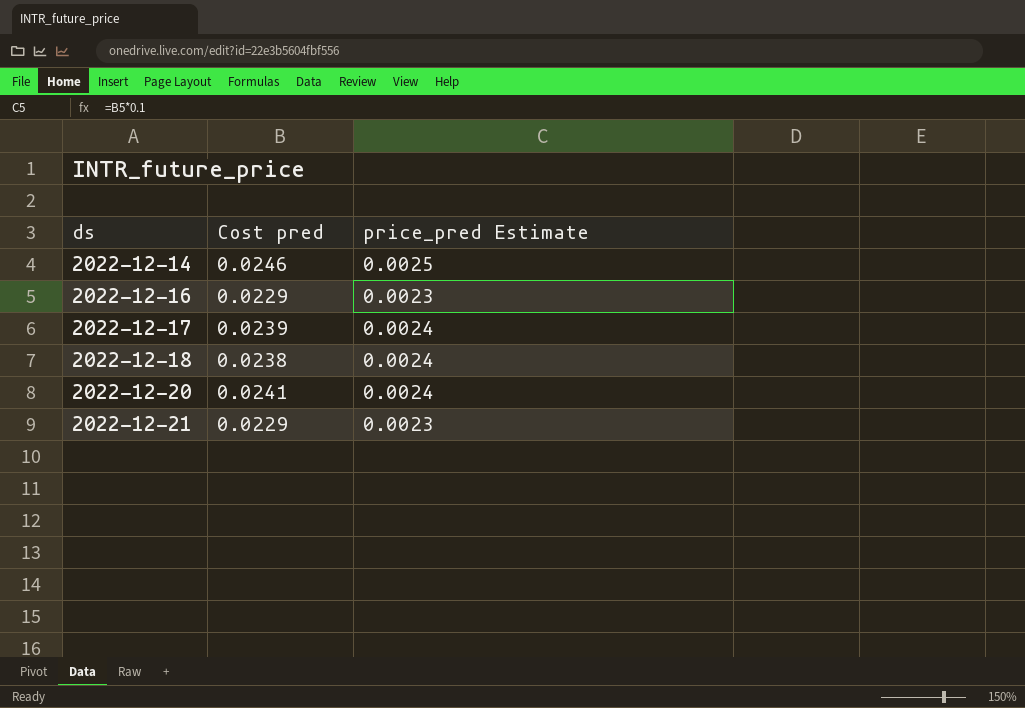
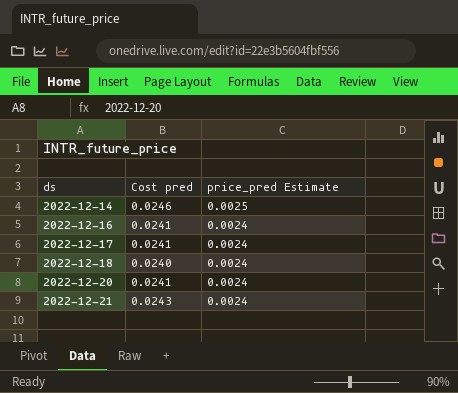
2022-12-16 | Cost pred: 0.0229 -> 0.0241
2022-12-16 | price_pred Estimate: 0.0023 -> 0.0024
2022-12-17 | Cost pred: 0.0239 -> 0.0241
2022-12-18 | Cost pred: 0.0238 -> 0.0240
2022-12-21 | Cost pred: 0.0229 -> 0.0243
2022-12-21 | price_pred Estimate: 0.0023 -> 0.0024

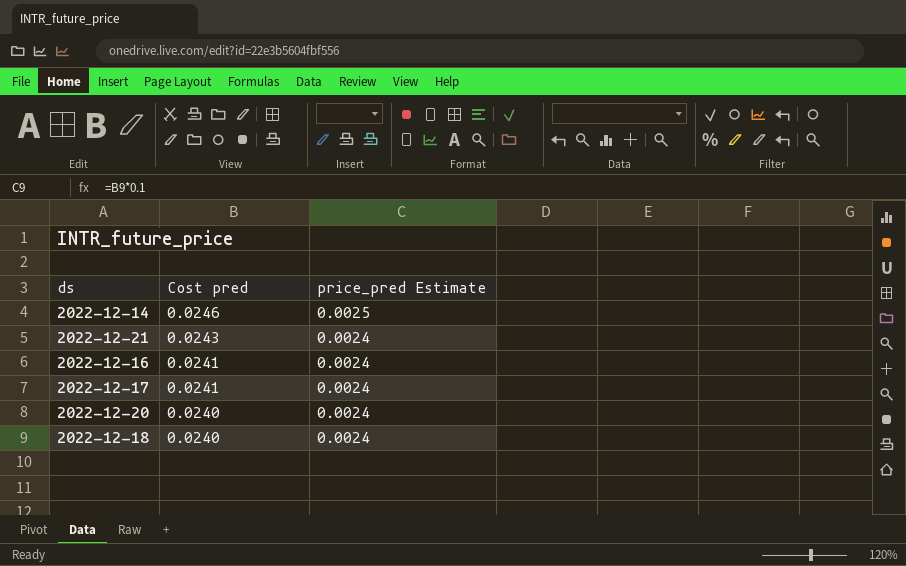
row order: ds ascending -> Cost pred descending
2022-12-20 | Cost pred: 0.0241 -> 0.0240

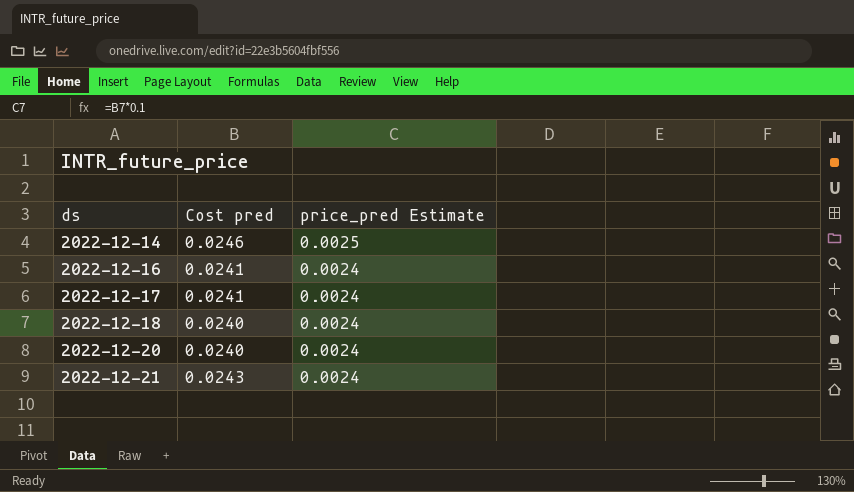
row order: Cost pred descending -> ds ascending

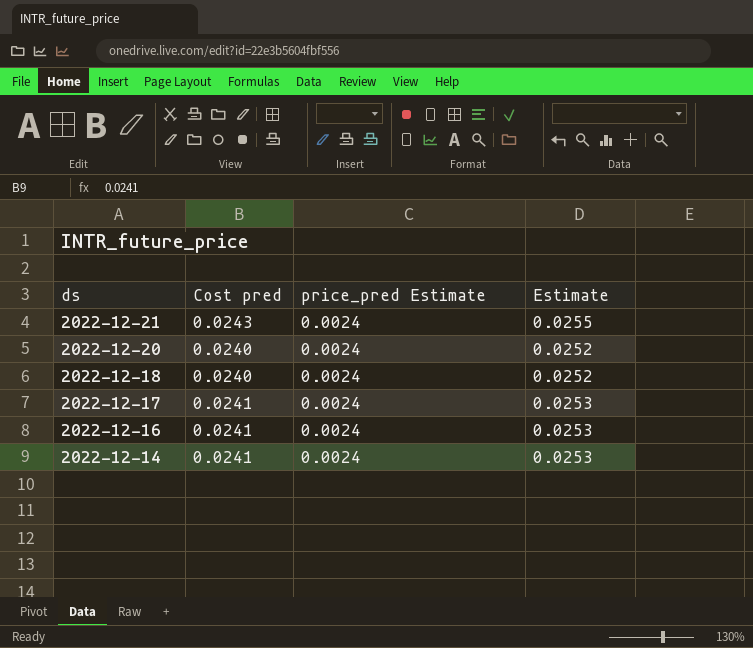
row order: ds ascending -> ds descending
column Estimate | formula: none -> [Cost pred] * 1.05
2022-12-14 | Cost pred: 0.0246 -> 0.0241
2022-12-14 | price_pred Estimate: 0.0025 -> 0.0024

